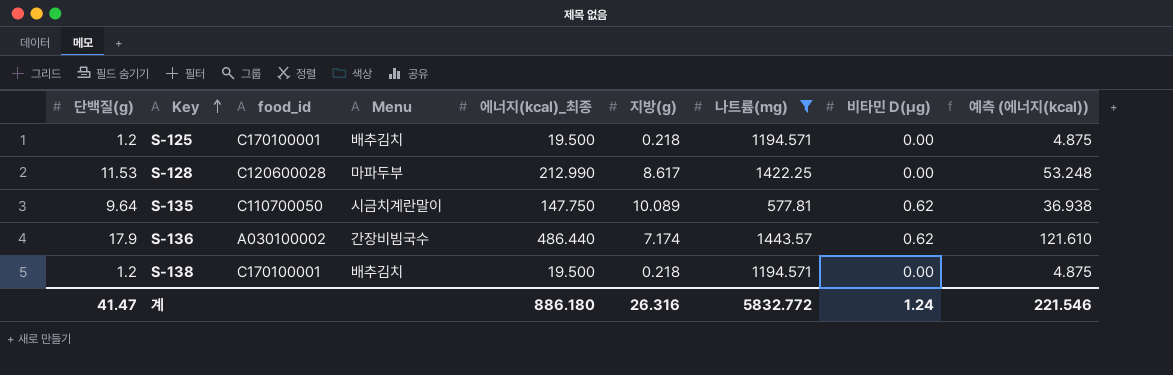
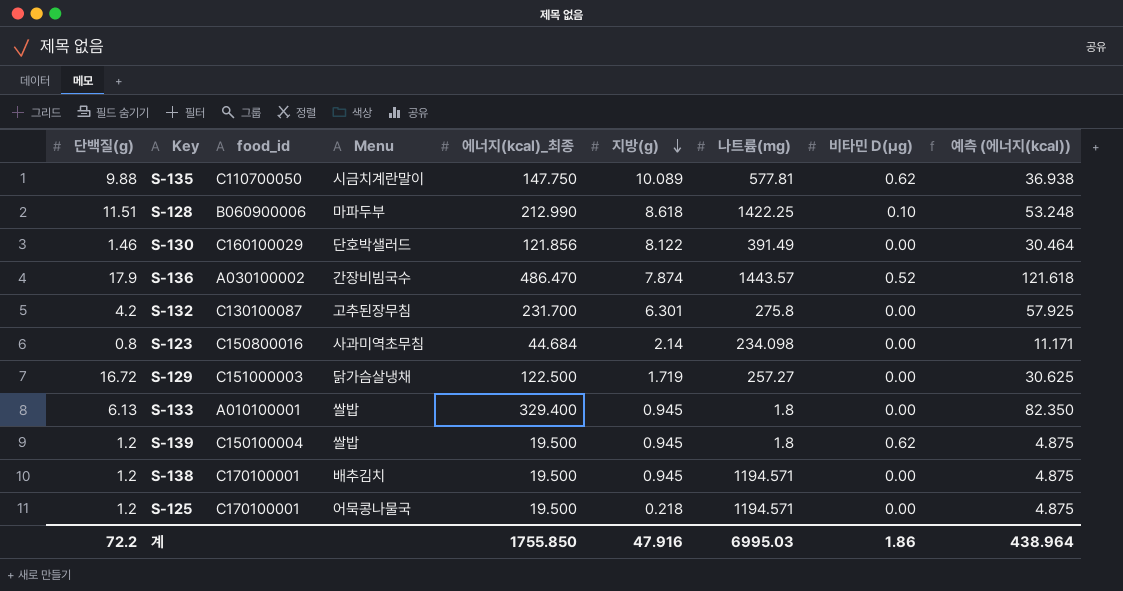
filter: 나트륨(mg) >= 577.81 -> none
row order: Key ascending -> 지방(g) descending
S-135 | 단백질(g): 9.64 -> 9.88
S-128 | 단백질(g): 11.53 -> 11.51
S-128 | food_id: C120600028 -> B060900006
S-128 | 지방(g): 8.617 -> 8.618
S-128 | 비타민 D(μg): 0.00 -> 0.10
S-136 | 에너지(kcal)_최종: 486.440 -> 486.470
S-136 | 지방(g): 7.174 -> 7.874
S-136 | 비타민 D(μg): 0.62 -> 0.52
S-136 | 예측 (에너지(kcal)): 121.610 -> 121.618
S-138 | 지방(g): 0.218 -> 0.945
S-125 | Menu: 배추김치 -> 어묵콩나물국
계 | 단백질(g): 41.47 -> 72.2
계 | 에너지(kcal)_최종: 886.180 -> 1755.850
계 | 지방(g): 26.316 -> 47.916
계 | 나트륨(mg): 5832.772 -> 6995.03
계 | 비타민 D(μg): 1.24 -> 1.86
계 | 예측 (에너지(kcal)): 221.546 -> 438.964

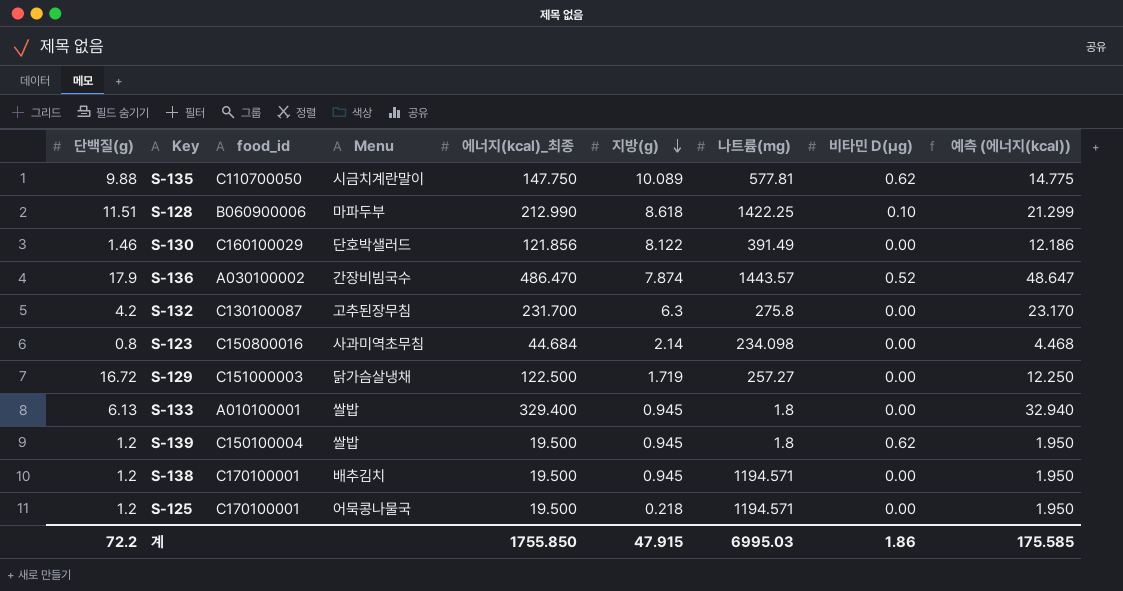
column 예측 (에너지(kcal)) | formula: [에너지(kcal)_최종] * 0.25 -> [에너지(kcal)_최종] * 0.1
S-132 | 지방(g): 6.301 -> 6.3
계 | 지방(g): 47.916 -> 47.915
계 | 예측 (에너지(kcal)): 438.964 -> 175.585

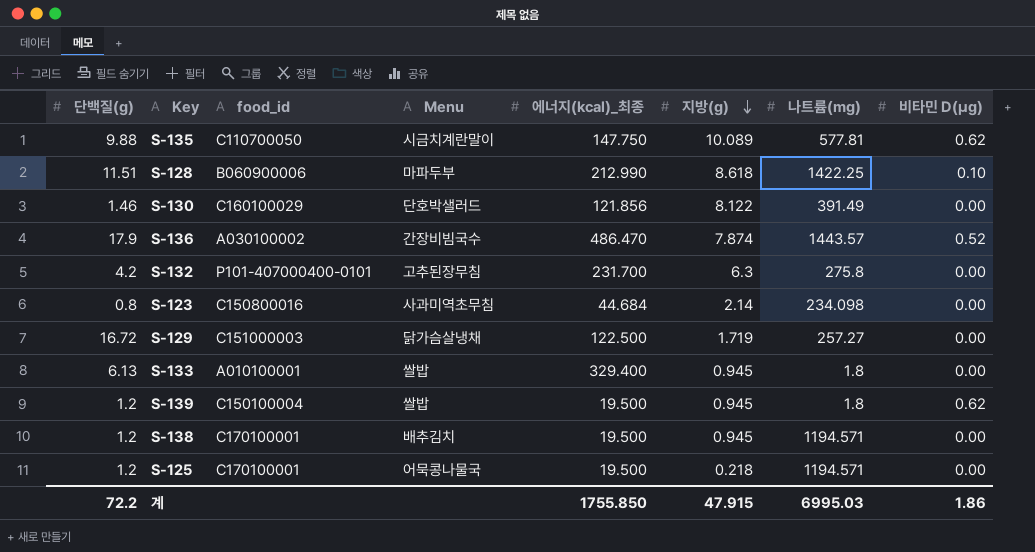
column 예측 (에너지(kcal)) | formula: [에너지(kcal)_최종] * 0.1 -> none
S-132 | food_id: C130100087 -> P101-407000400-0101

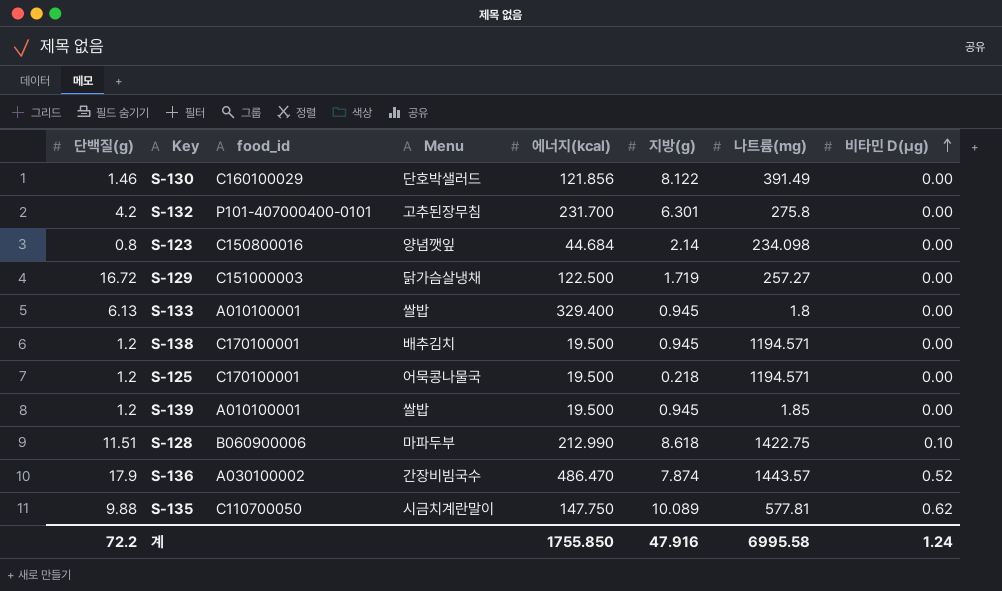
row order: 지방(g) descending -> 비타민 D(μg) ascending
column name: 에너지(kcal)_최종 -> 에너지(kcal)
S-132 | 지방(g): 6.3 -> 6.301
S-123 | Menu: 사과미역초무침 -> 양념깻잎
S-139 | food_id: C150100004 -> A010100001
S-139 | 나트륨(mg): 1.8 -> 1.85
S-139 | 비타민 D(μg): 0.62 -> 0.00
S-128 | 나트륨(mg): 1422.25 -> 1422.75
계 | 지방(g): 47.915 -> 47.916
계 | 나트륨(mg): 6995.03 -> 6995.58
계 | 비타민 D(μg): 1.86 -> 1.24

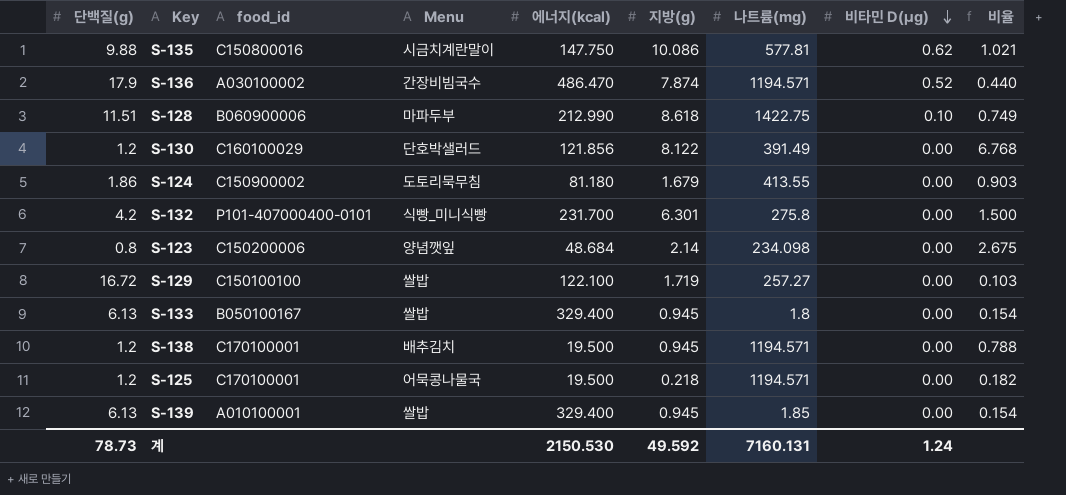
row order: 비타민 D(μg) ascending -> 비타민 D(μg) descending
column 비율 | formula: none -> [지방(g)] / [단백질(g)]
S-135 | food_id: C110700050 -> C150800016
S-135 | 지방(g): 10.089 -> 10.086
S-136 | 나트륨(mg): 1443.57 -> 1194.571
S-130 | 단백질(g): 1.46 -> 1.2
row S-124: none -> 1.86 | C150900002 | 도토리묵무침 | 81.180 | 1.679 | 413.55 | 0.00 | 0.903
S-132 | Menu: 고추된장무침 -> 식빵_미니식빵
S-123 | food_id: C150800016 -> C150200006
S-123 | 에너지(kcal): 44.684 -> 48.684
S-129 | food_id: C151000003 -> C150100100
S-129 | Menu: 닭가슴살냉채 -> 쌀밥
S-129 | 에너지(kcal): 122.500 -> 122.100
S-133 | food_id: A010100001 -> B050100167
S-139 | 단백질(g): 1.2 -> 6.13
S-139 | 에너지(kcal): 19.500 -> 329.400
계 | 단백질(g): 72.2 -> 78.73
계 | 에너지(kcal): 1755.850 -> 2150.530
계 | 지방(g): 47.916 -> 49.592
계 | 나트륨(mg): 6995.58 -> 7160.131

